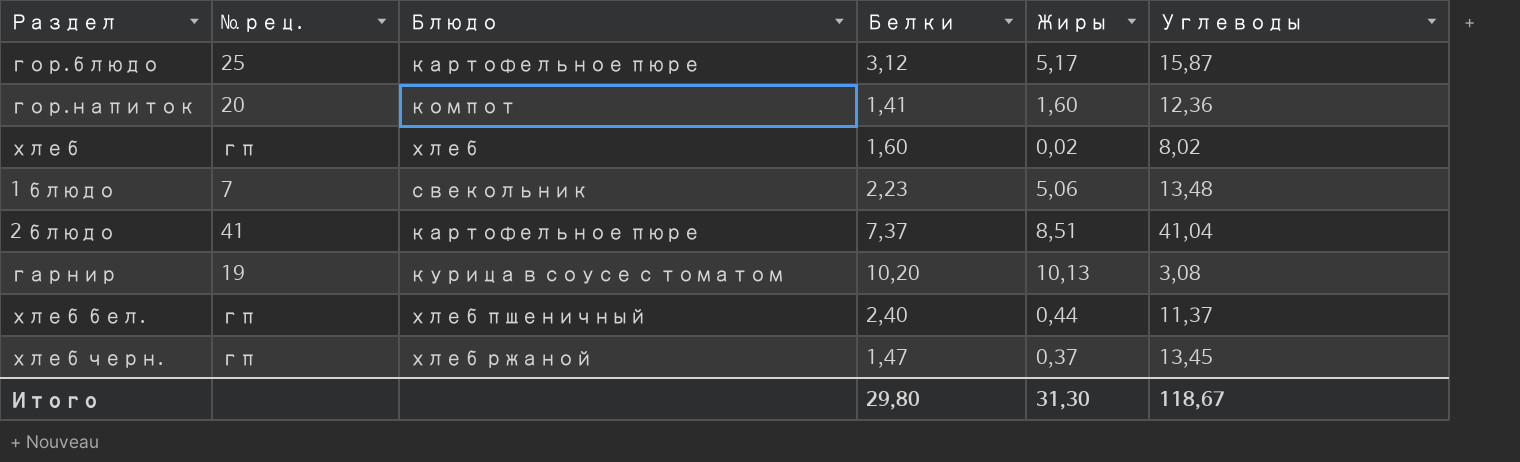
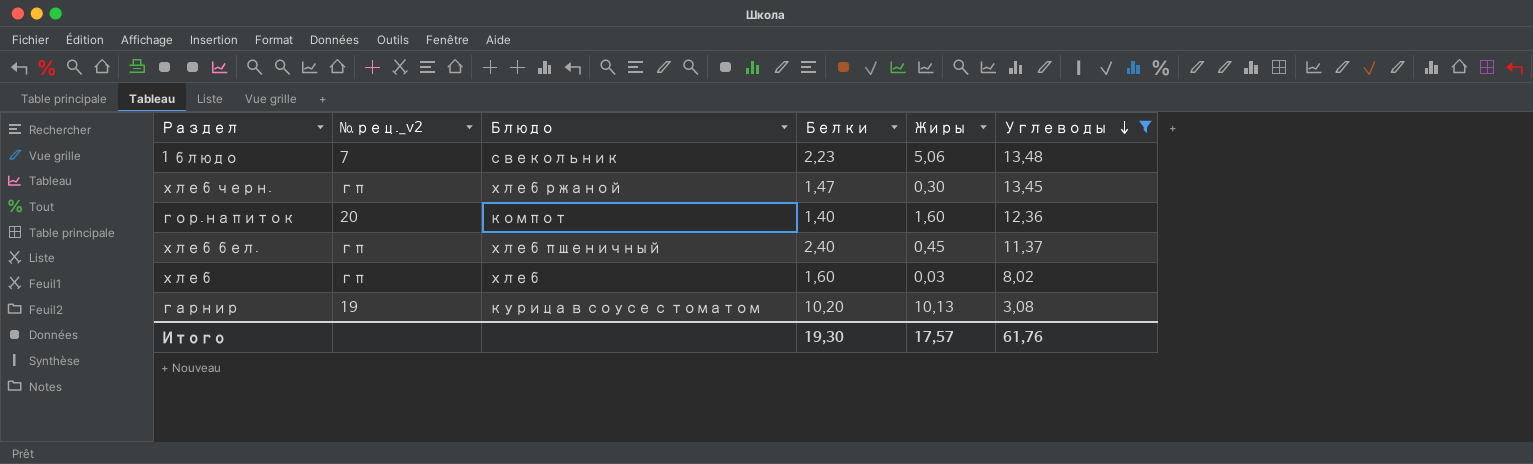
filter: none -> Углеводы <= 13,48
row order: none -> Углеводы descending
column name: № рец. -> № рец._v2
хлеб черн. | Жиры: 0,37 -> 0,30
гор.напиток | Белки: 1,41 -> 1,40
хлеб бел. | Жиры: 0,44 -> 0,45
хлеб | Жиры: 0,02 -> 0,03
Итого | Белки: 29,80 -> 19,30
Итого | Жиры: 31,30 -> 17,57
Итого | Углеводы: 118,67 -> 61,76

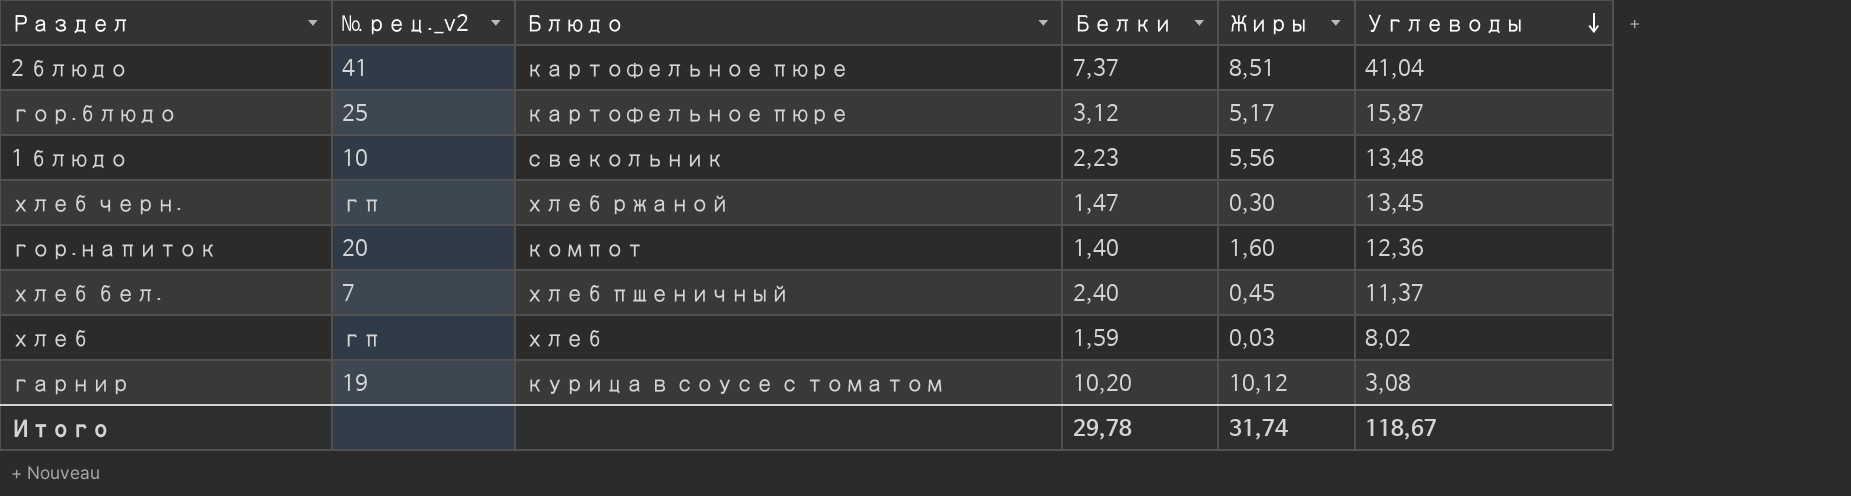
filter: Углеводы <= 13,48 -> none
1 блюдо | № рец._v2: 7 -> 10
1 блюдо | Жиры: 5,06 -> 5,56
хлеб бел. | № рец._v2: гп -> 7
хлеб | Белки: 1,60 -> 1,59
гарнир | Жиры: 10,13 -> 10,12
Итого | Белки: 19,30 -> 29,78
Итого | Жиры: 17,57 -> 31,74
Итого | Углеводы: 61,76 -> 118,67

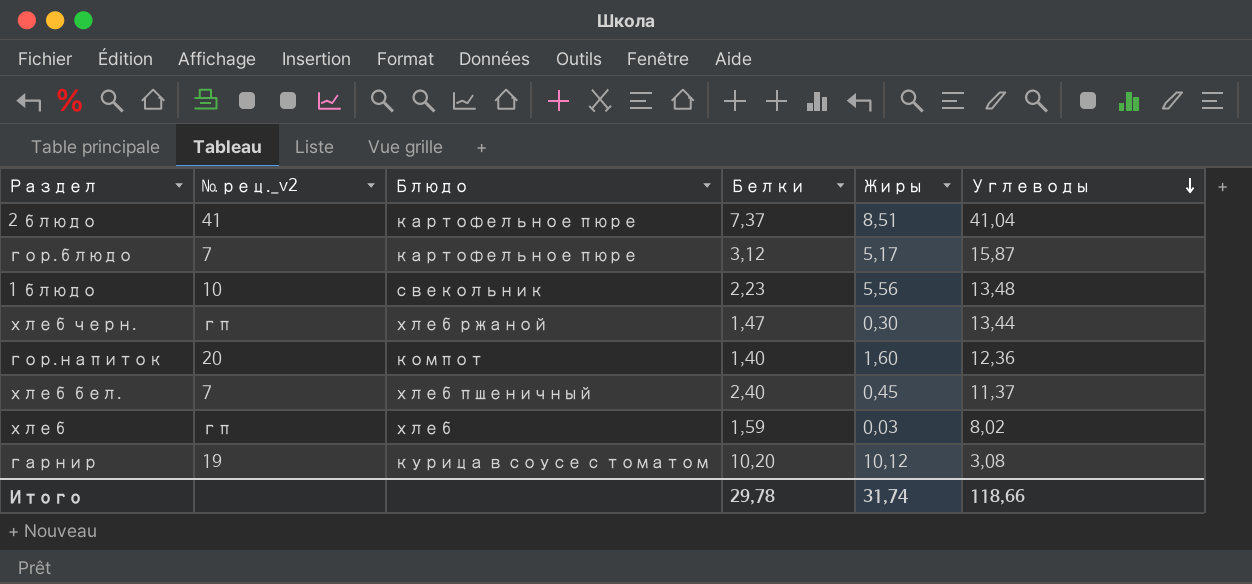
гор.блюдо | № рец._v2: 25 -> 7
хлеб черн. | Углеводы: 13,45 -> 13,44
Итого | Углеводы: 118,67 -> 118,66

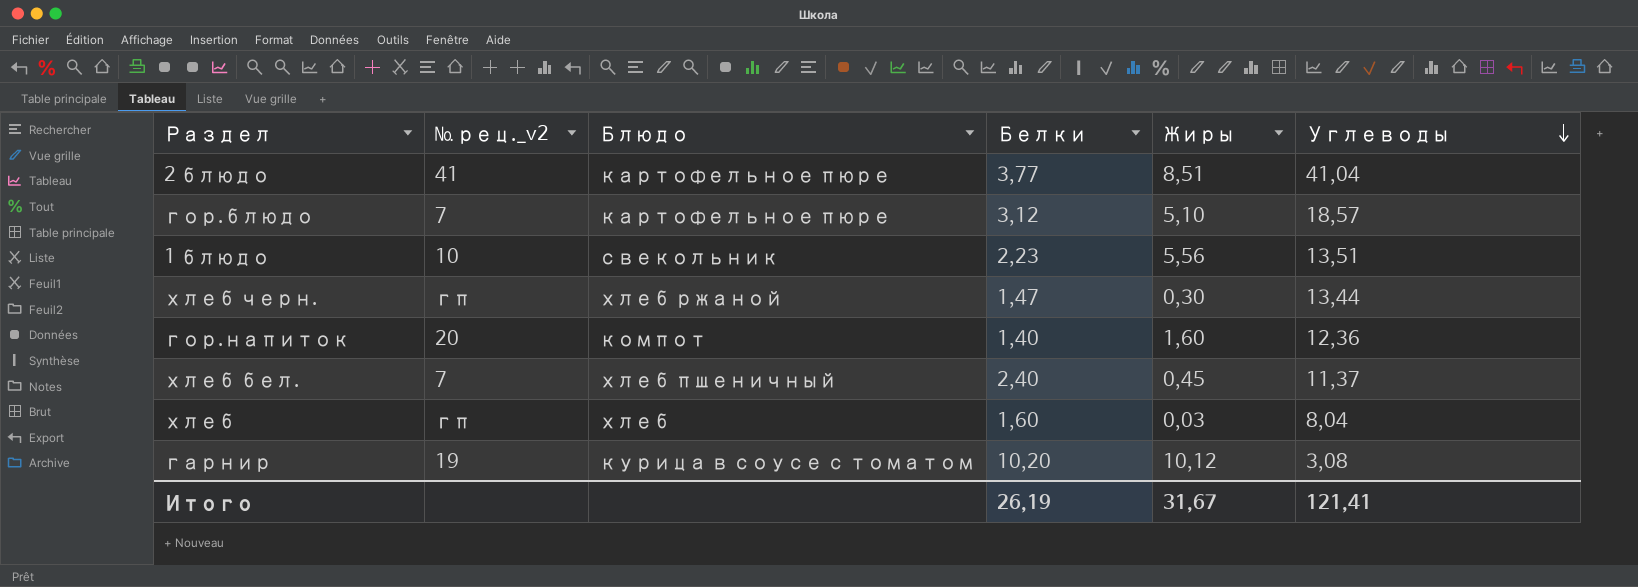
2 блюдо | Белки: 7,37 -> 3,77
гор.блюдо | Жиры: 5,17 -> 5,10
гор.блюдо | Углеводы: 15,87 -> 18,57
1 блюдо | Углеводы: 13,48 -> 13,51
хлеб | Белки: 1,59 -> 1,60
хлеб | Углеводы: 8,02 -> 8,04
Итого | Белки: 29,78 -> 26,19
Итого | Жиры: 31,74 -> 31,67
Итого | Углеводы: 118,66 -> 121,41

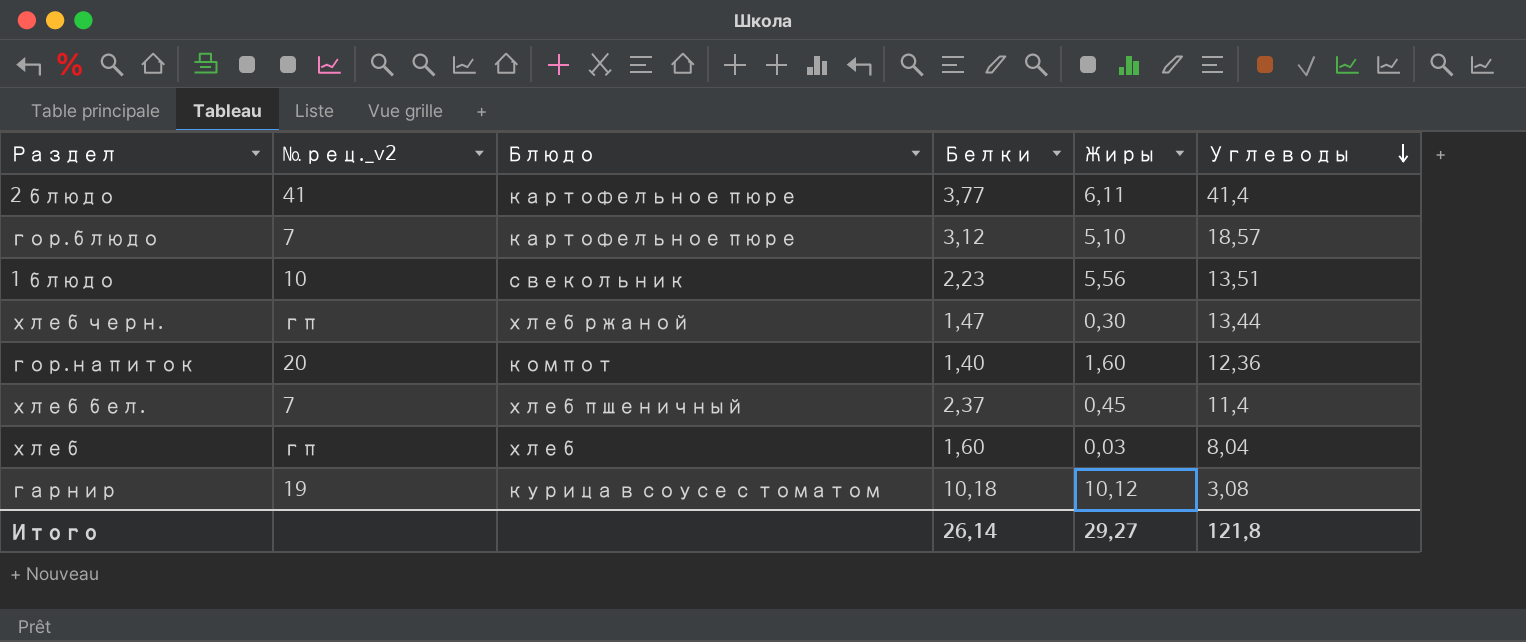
2 блюдо | Жиры: 8,51 -> 6,11
2 блюдо | Углеводы: 41,04 -> 41,4
хлеб бел. | Белки: 2,40 -> 2,37
хлеб бел. | Углеводы: 11,37 -> 11,4
гарнир | Белки: 10,20 -> 10,18
Итого | Белки: 26,19 -> 26,14
Итого | Жиры: 31,67 -> 29,27
Итого | Углеводы: 121,41 -> 121,8

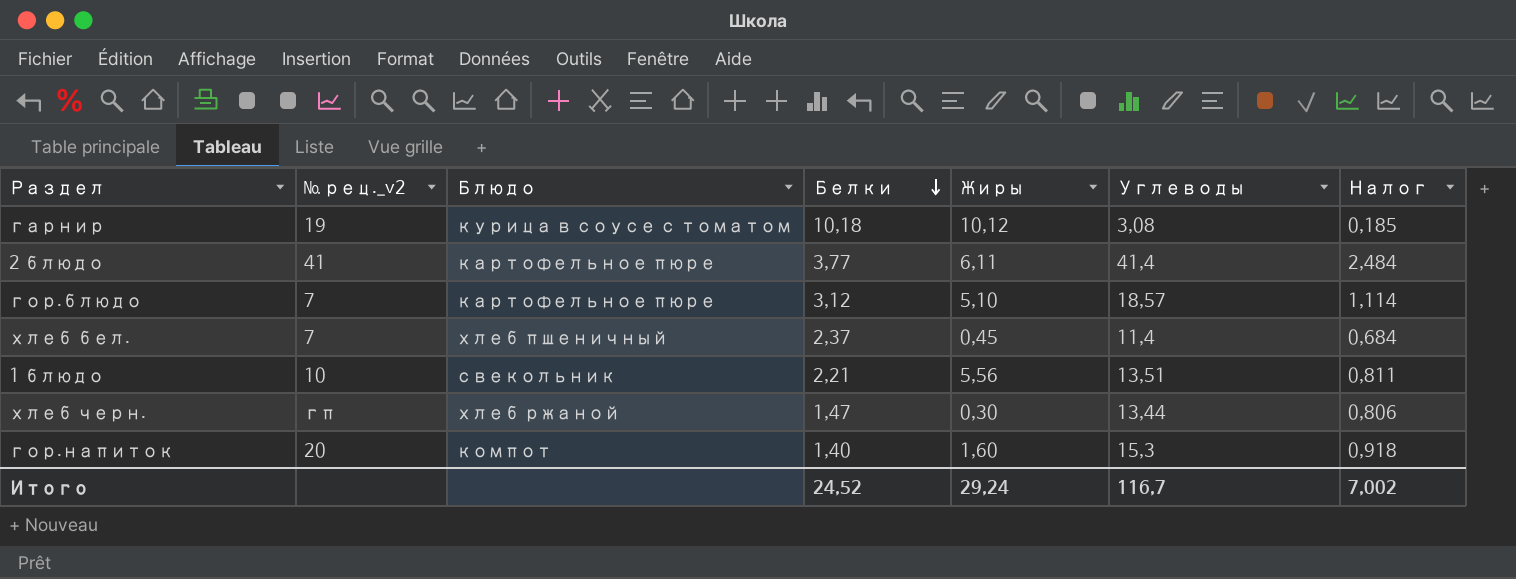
row order: Углеводы descending -> Белки descending
column Налог | formula: none -> [Углеводы] * 0,06
row хлеб: гп | хлеб | 1,60 | 0,03 | 8,04 -> none
1 блюдо | Белки: 2,23 -> 2,21
гор.напиток | Углеводы: 12,36 -> 15,3
Итого | Белки: 26,14 -> 24,52
Итого | Жиры: 29,27 -> 29,24
Итого | Углеводы: 121,8 -> 116,7

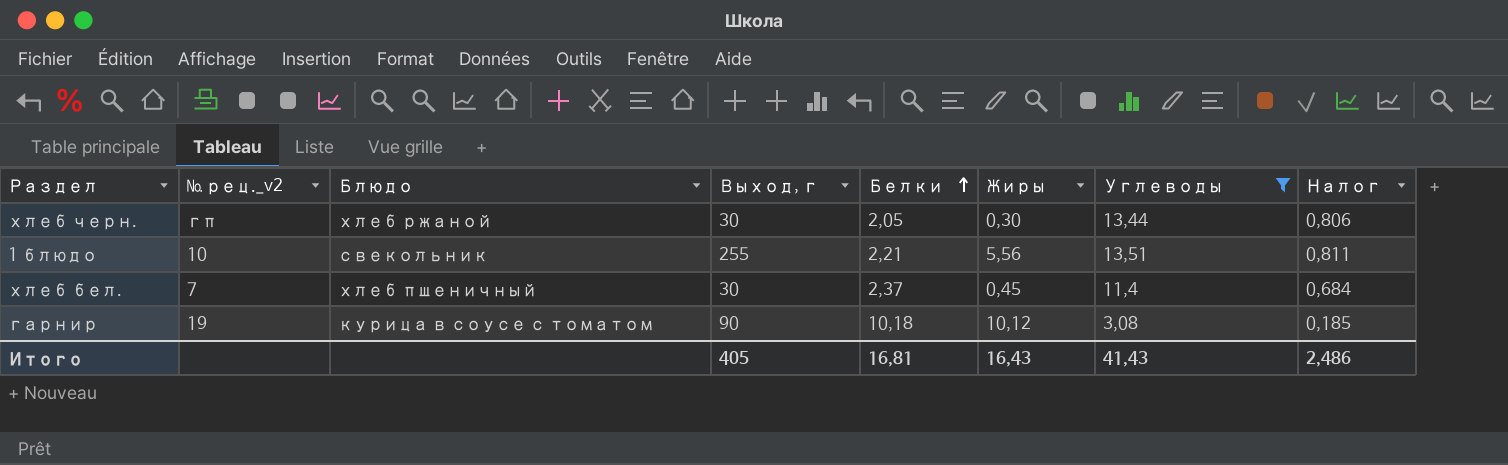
filter: none -> Углеводы <= 13,51
row order: Белки descending -> Белки ascending
column Выход, г | position: none -> 4
хлеб черн. | Белки: 1,47 -> 2,05
Итого | Белки: 24,52 -> 16,81
Итого | Жиры: 29,24 -> 16,43
Итого | Углеводы: 116,7 -> 41,43
Итого | Налог: 7,002 -> 2,486

